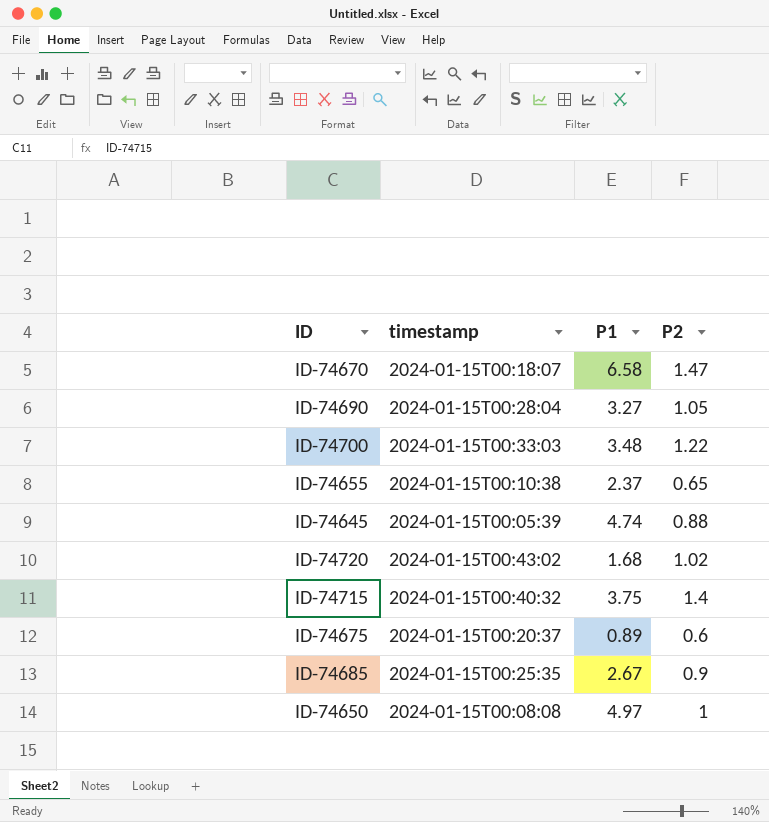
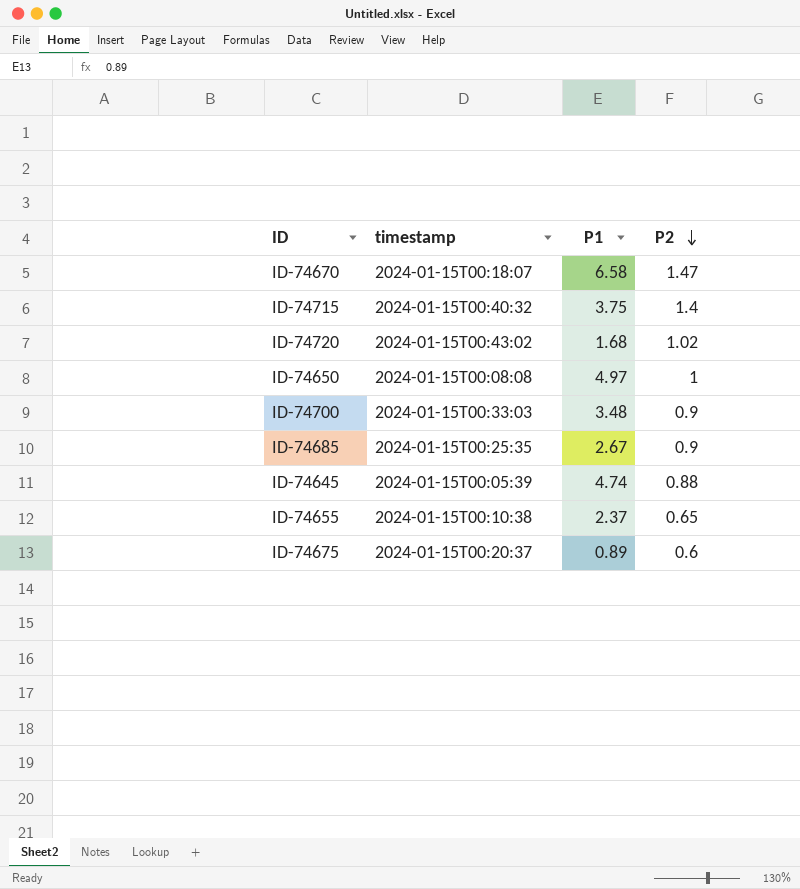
row order: none -> P2 descending
row ID-74690: 2024-01-15T00:28:04 | 3.27 | 1.05 -> none
ID-74700 | P2: 1.22 -> 0.9

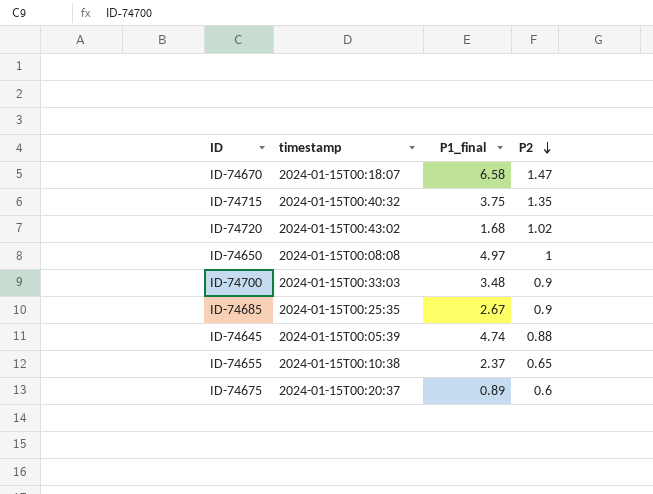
column name: P1 -> P1_final
ID-74715 | P2: 1.4 -> 1.35

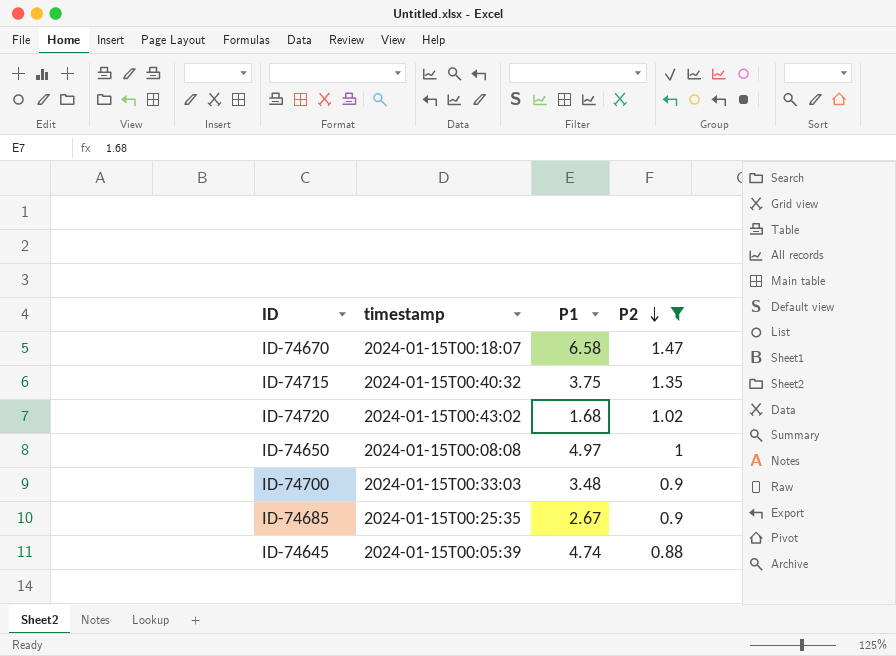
filter: none -> P2 >= 0.88
column name: P1_final -> P1

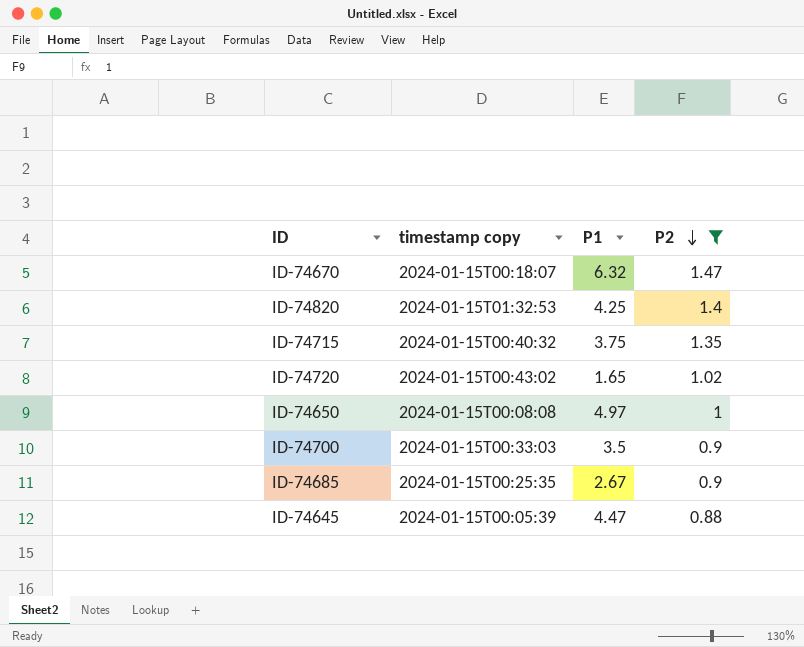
column name: timestamp -> timestamp copy
ID-74670 | P1: 6.58 -> 6.32
row ID-74820: none -> 2024-01-15T01:32:53 | 4.25 | 1.4
ID-74720 | P1: 1.68 -> 1.65
ID-74700 | P1: 3.48 -> 3.5
ID-74645 | P1: 4.74 -> 4.47

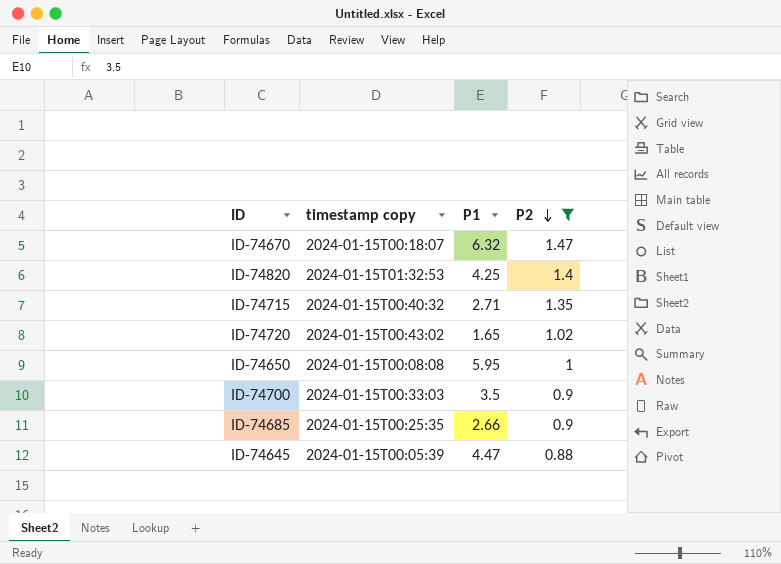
ID-74715 | P1: 3.75 -> 2.71
ID-74650 | P1: 4.97 -> 5.95
ID-74685 | P1: 2.67 -> 2.66

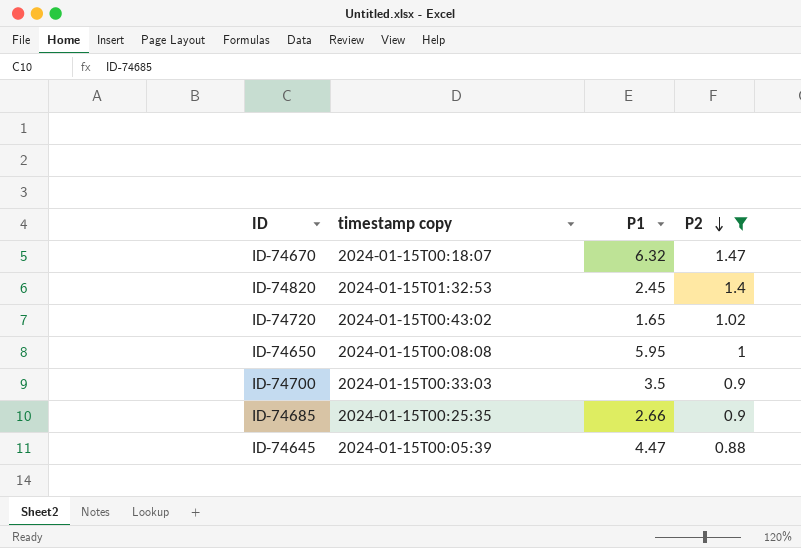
row ID-74715: 2024-01-15T00:40:32 | 2.71 | 1.35 -> none
ID-74820 | P1: 4.25 -> 2.45

